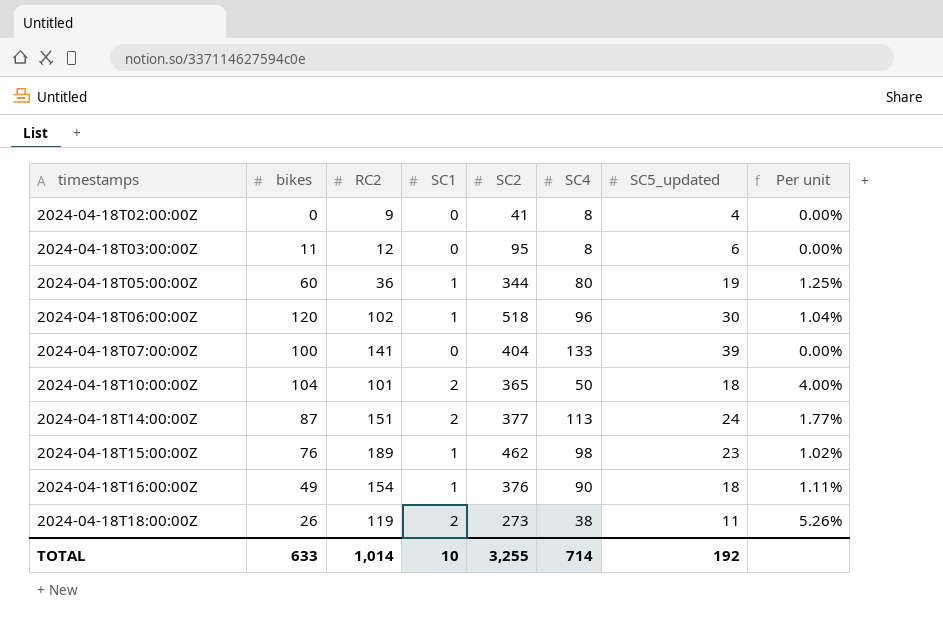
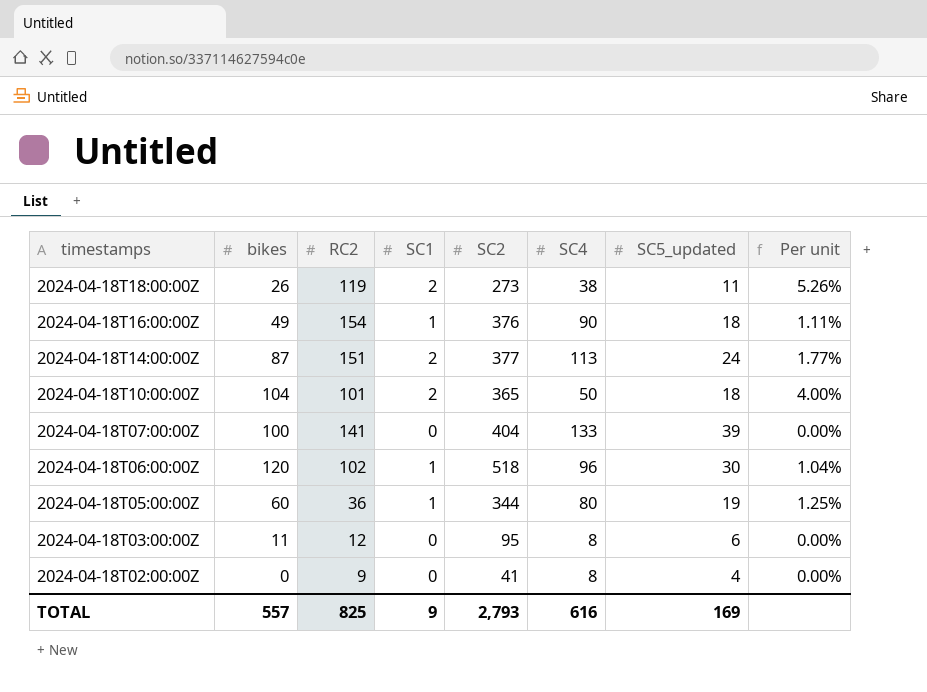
row order: timestamps ascending -> timestamps descending
row 2024-04-18T15:00:00Z: 76 | 189 | 1 | 462 | 98 | 23 | 1.02% -> none
TOTAL | bikes: 633 -> 557
TOTAL | RC2: 1,014 -> 825
TOTAL | SC1: 10 -> 9
TOTAL | SC2: 3,255 -> 2,793
TOTAL | SC4: 714 -> 616
TOTAL | SC5_updated: 192 -> 169

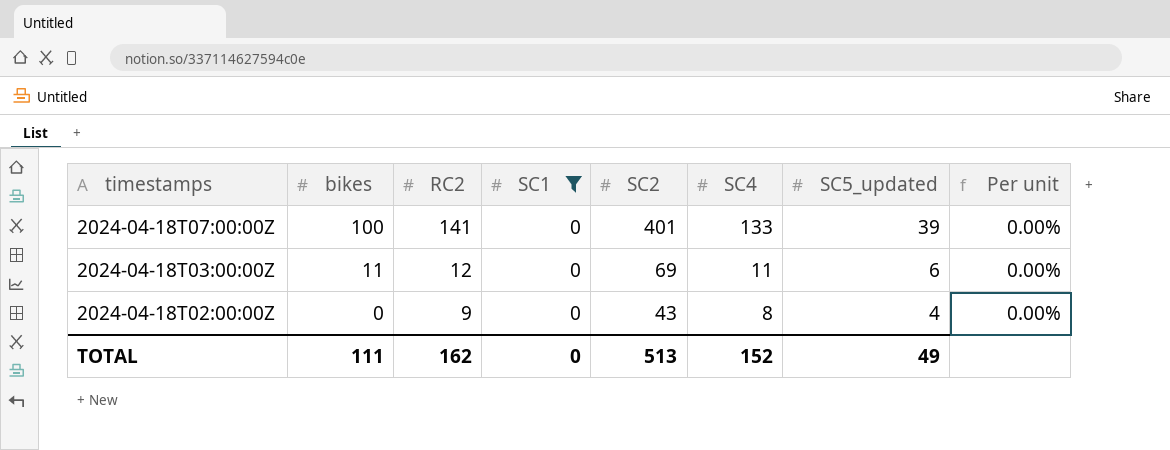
filter: none -> SC1 = 0
2024-04-18T07:00:00Z | SC2: 404 -> 401
2024-04-18T03:00:00Z | SC2: 95 -> 69
2024-04-18T03:00:00Z | SC4: 8 -> 11
2024-04-18T02:00:00Z | SC2: 41 -> 43
TOTAL | bikes: 557 -> 111
TOTAL | RC2: 825 -> 162
TOTAL | SC1: 9 -> 0
TOTAL | SC2: 2,793 -> 513
TOTAL | SC4: 616 -> 152
TOTAL | SC5_updated: 169 -> 49

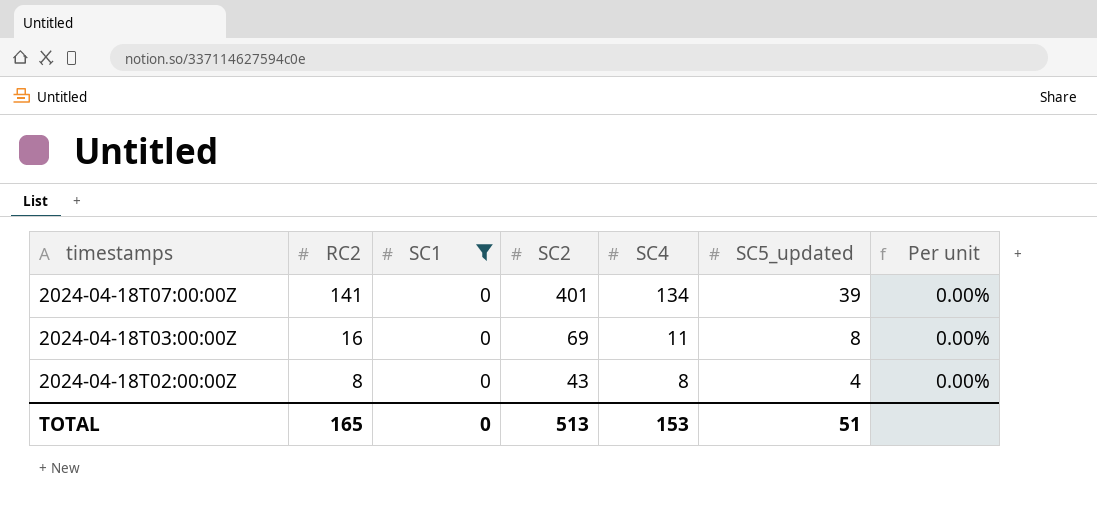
column bikes | position: 2 -> none
2024-04-18T07:00:00Z | SC4: 133 -> 134
2024-04-18T03:00:00Z | RC2: 12 -> 16
2024-04-18T03:00:00Z | SC5_updated: 6 -> 8
2024-04-18T02:00:00Z | RC2: 9 -> 8
TOTAL | RC2: 162 -> 165
TOTAL | SC4: 152 -> 153
TOTAL | SC5_updated: 49 -> 51

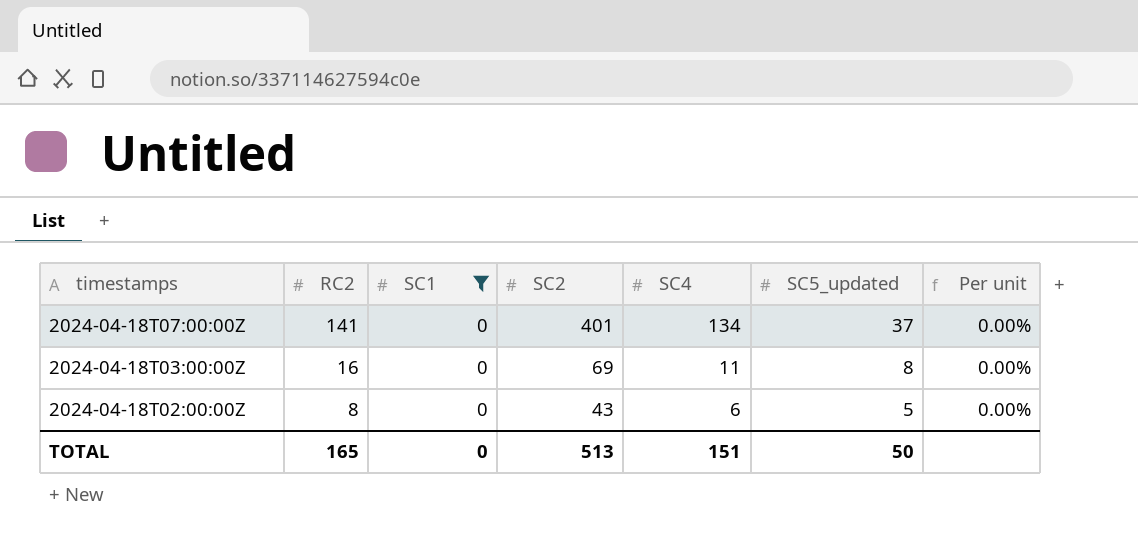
2024-04-18T07:00:00Z | SC5_updated: 39 -> 37
2024-04-18T02:00:00Z | SC4: 8 -> 6
2024-04-18T02:00:00Z | SC5_updated: 4 -> 5
TOTAL | SC4: 153 -> 151
TOTAL | SC5_updated: 51 -> 50

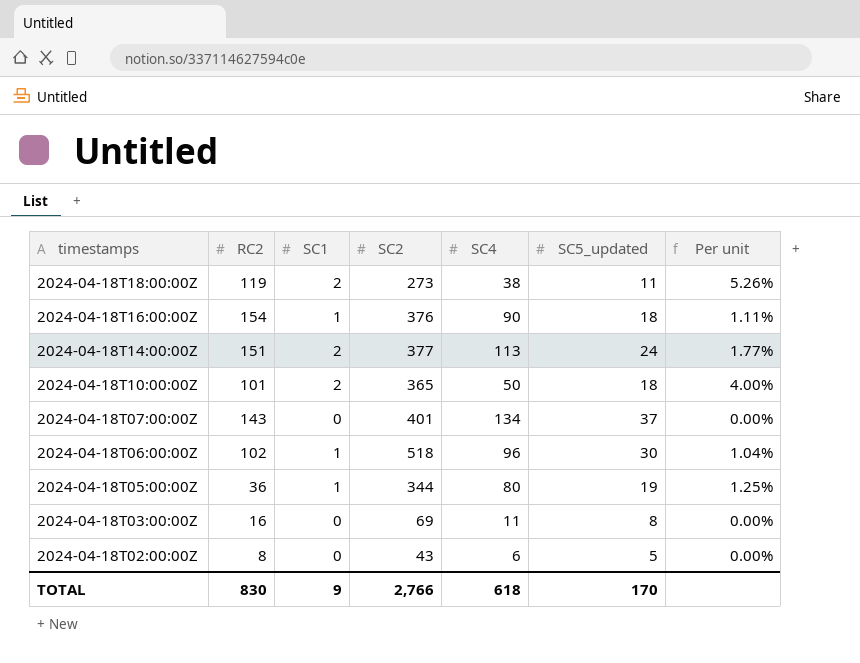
filter: SC1 = 0 -> none
2024-04-18T07:00:00Z | RC2: 141 -> 143
TOTAL | RC2: 165 -> 830
TOTAL | SC1: 0 -> 9
TOTAL | SC2: 513 -> 2,766
TOTAL | SC4: 151 -> 618
TOTAL | SC5_updated: 50 -> 170

